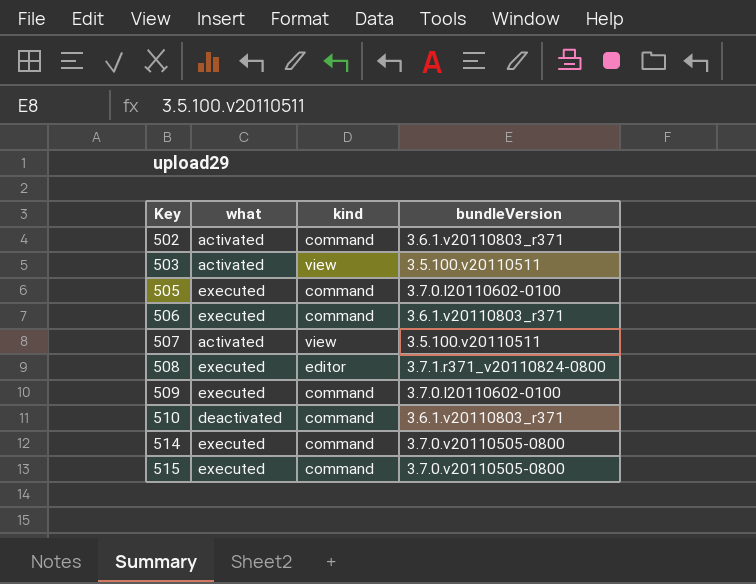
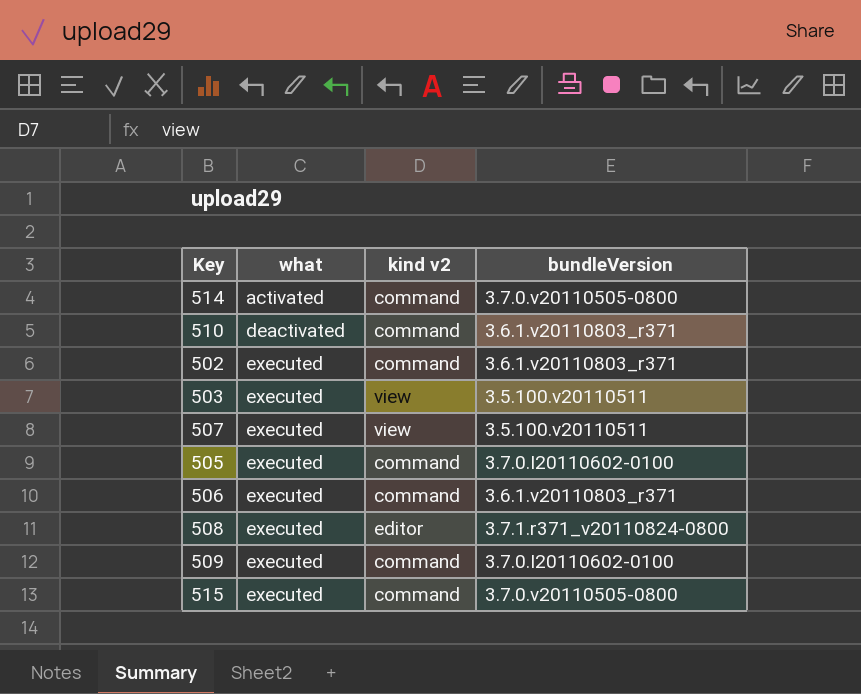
row order: Key ascending -> what ascending
column name: kind -> kind v2
514 | what: executed -> activated
502 | what: activated -> executed
503 | what: activated -> executed
507 | what: activated -> executed

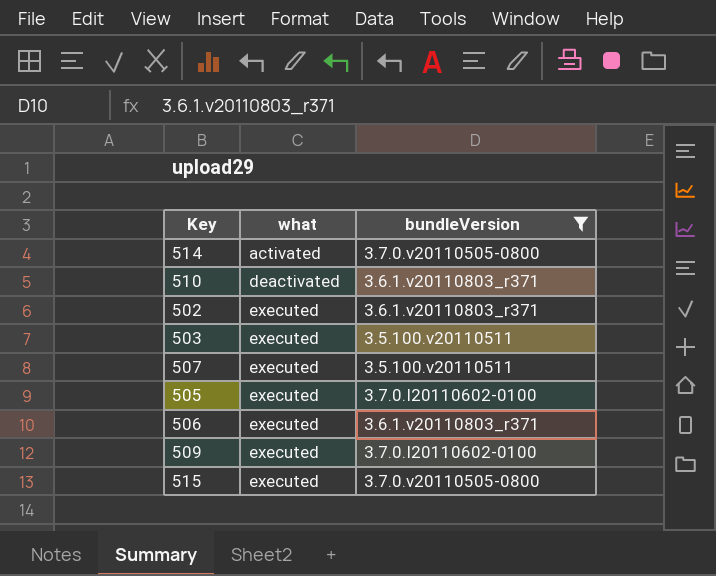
filter: none -> bundleVersion != 3.7.1.r371_v20110824-0800
column kind v2 | position: 3 -> none

